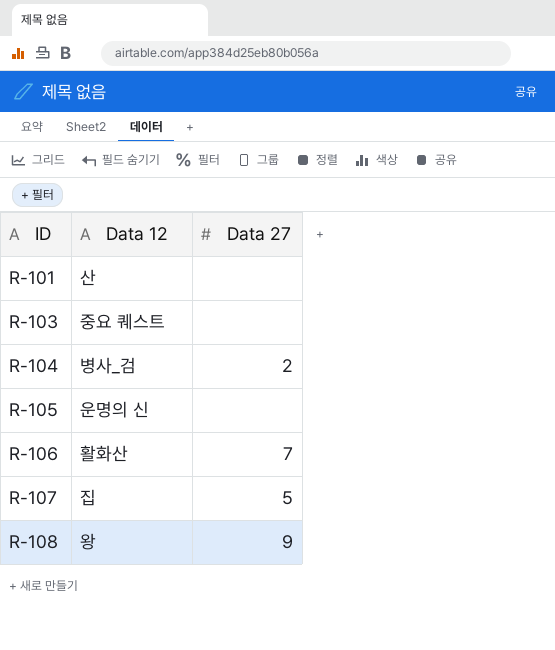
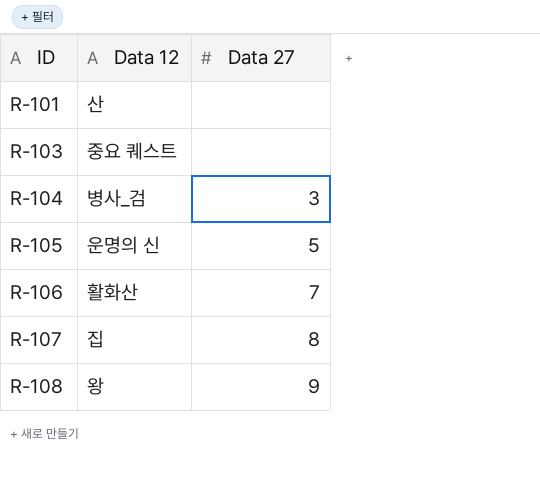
R-104 | Data 27: 2 -> 3
R-105 | Data 27: none -> 5
R-107 | Data 27: 5 -> 8

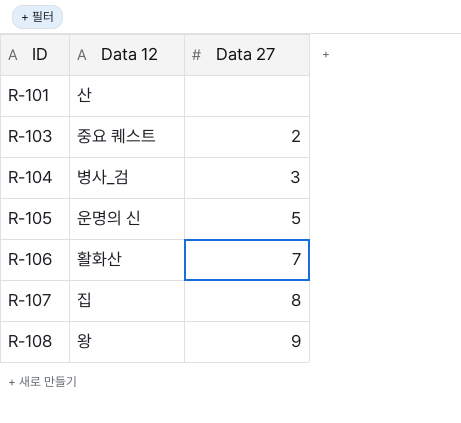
R-103 | Data 27: none -> 2

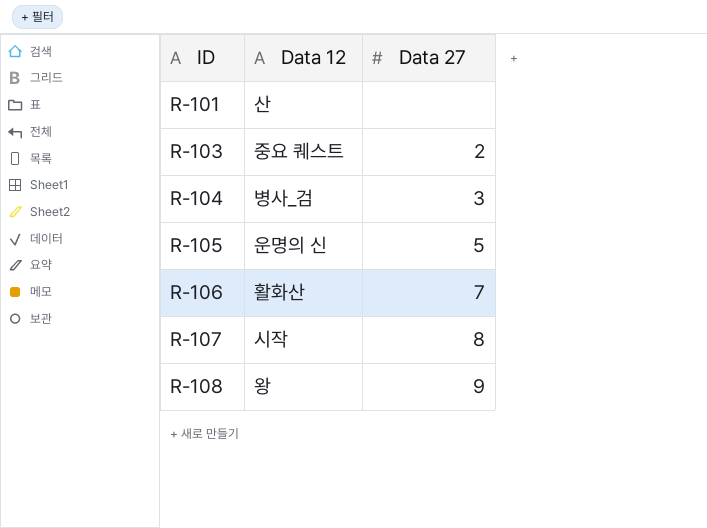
R-107 | Data 12: 집 -> 시작

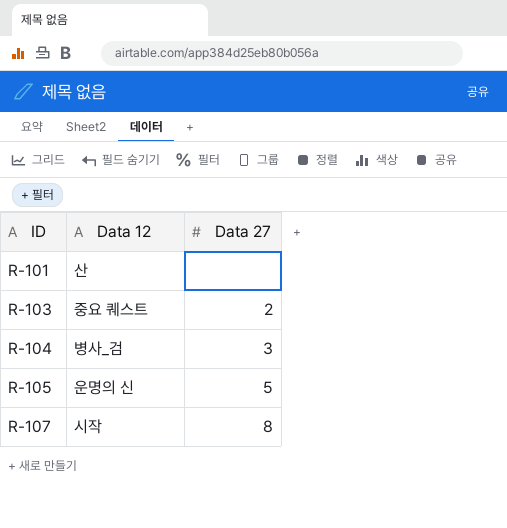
row R-106: 활화산 | 7 -> none
row R-108: 왕 | 9 -> none

